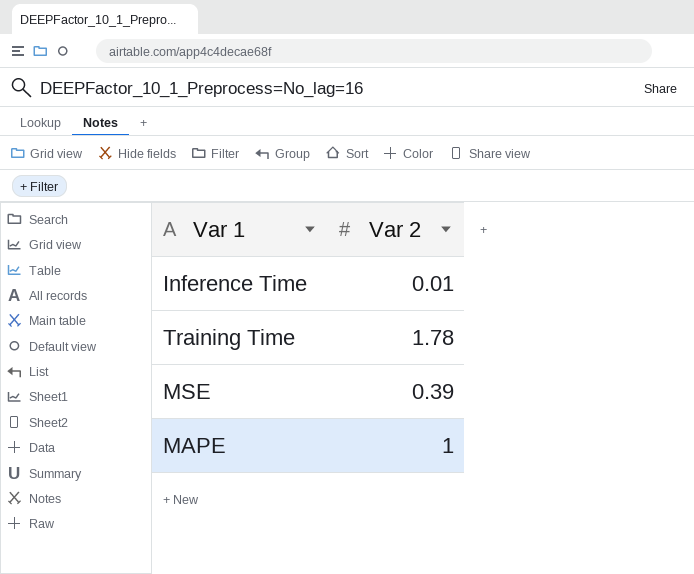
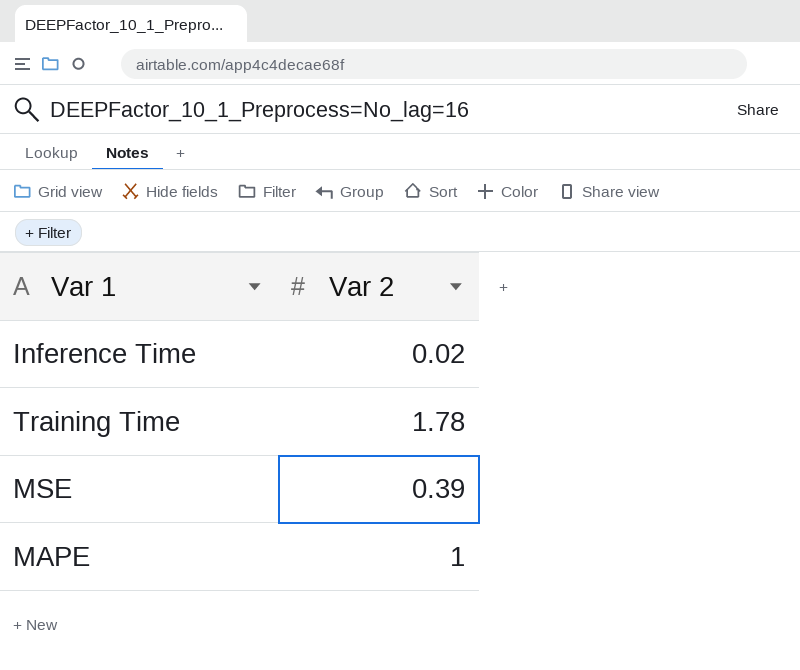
Inference Time | Var 2: 0.01 -> 0.02

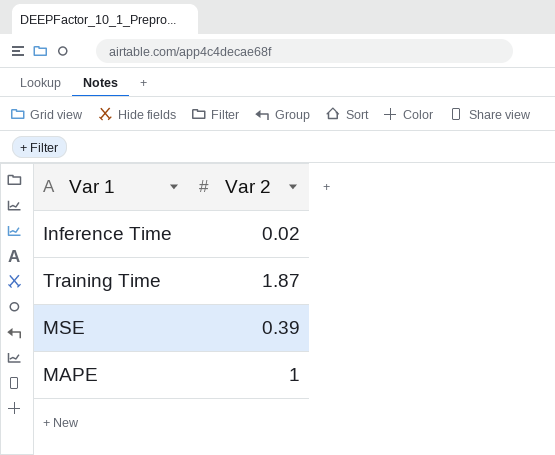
Training Time | Var 2: 1.78 -> 1.87

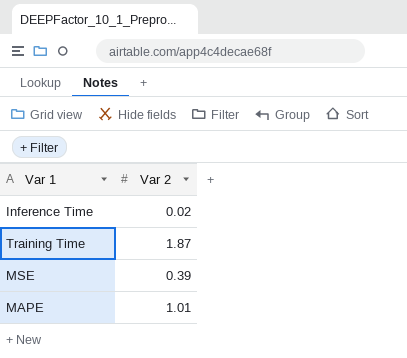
MAPE | Var 2: 1 -> 1.01

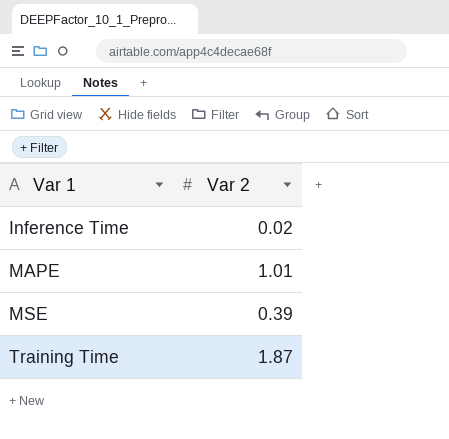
row order: none -> Var 1 ascending

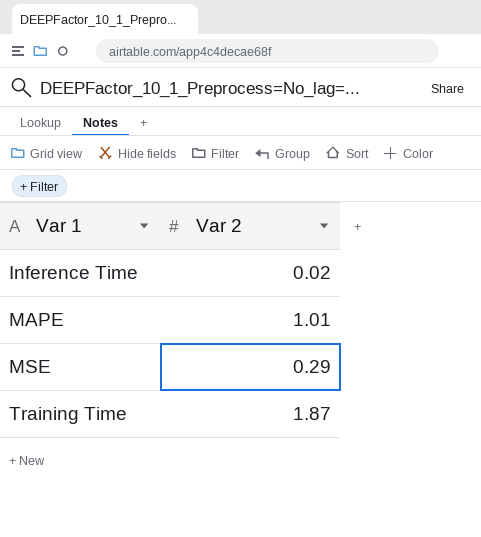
MSE | Var 2: 0.39 -> 0.29

